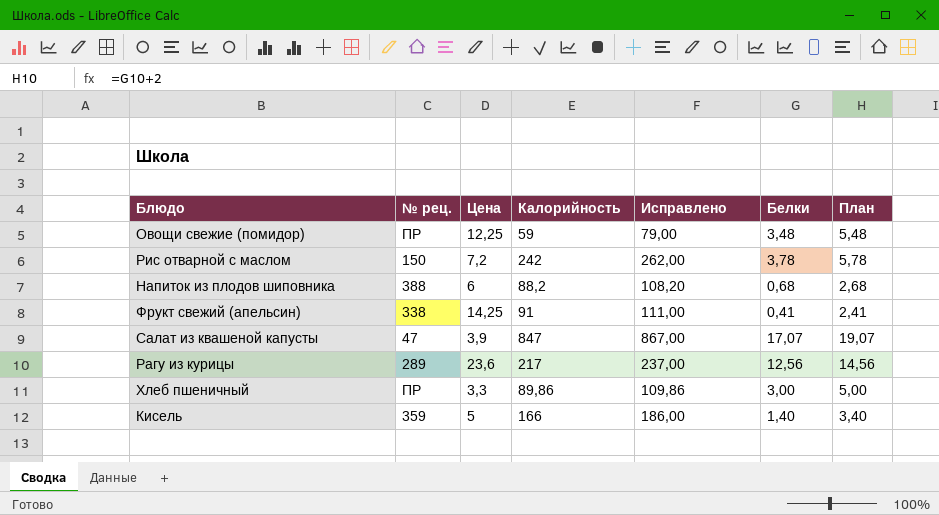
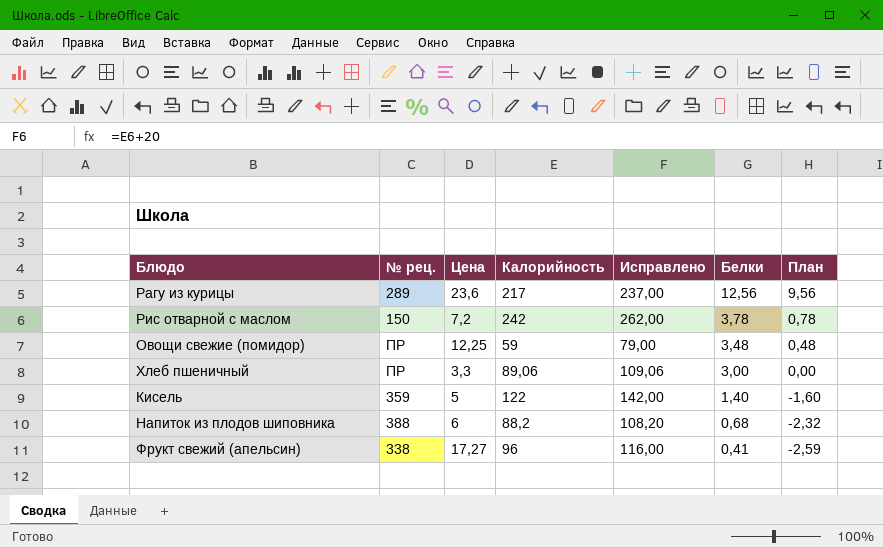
row order: none -> Белки descending
column План | formula: [Белки] + 2 -> [Белки] - 3
row Салат из квашеной капусты: 47 | 3,9 | 847 | 867,00 | 17,07 | 19,07 -> none
Хлеб пшеничный | Калорийность: 89,86 -> 89,06
Хлеб пшеничный | Исправлено: 109,86 -> 109,06
Кисель | Калорийность: 166 -> 122
Кисель | Исправлено: 186,00 -> 142,00
Фрукт свежий (апельсин) | Цена: 14,25 -> 17,27
Фрукт свежий (апельсин) | Калорийность: 91 -> 96
Фрукт свежий (апельсин) | Исправлено: 111,00 -> 116,00

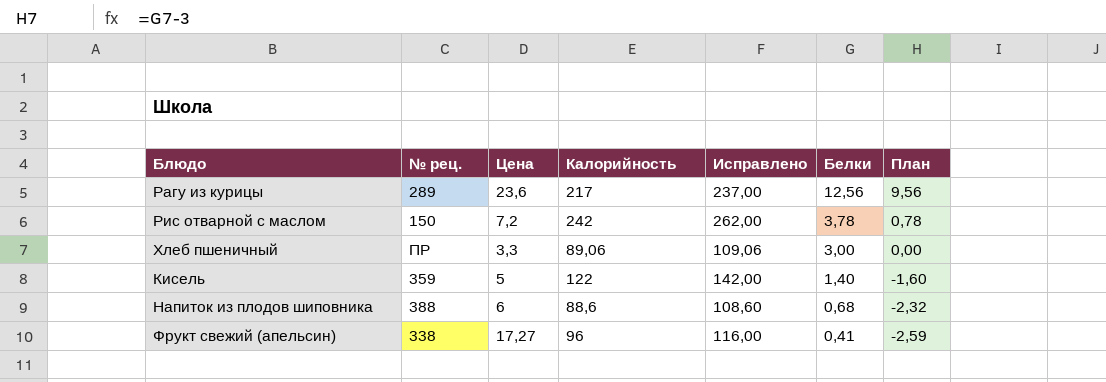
row Овощи свежие (помидор): ПР | 12,25 | 59 | 79,00 | 3,48 | 0,48 -> none
Напиток из плодов шиповника | Калорийность: 88,2 -> 88,6
Напиток из плодов шиповника | Исправлено: 108,20 -> 108,60

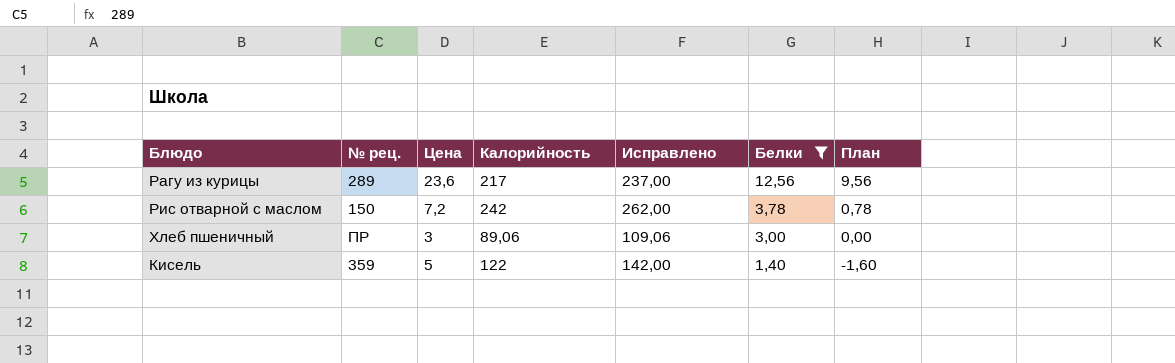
filter: none -> Белки >= 1,40
Хлеб пшеничный | Цена: 3,3 -> 3

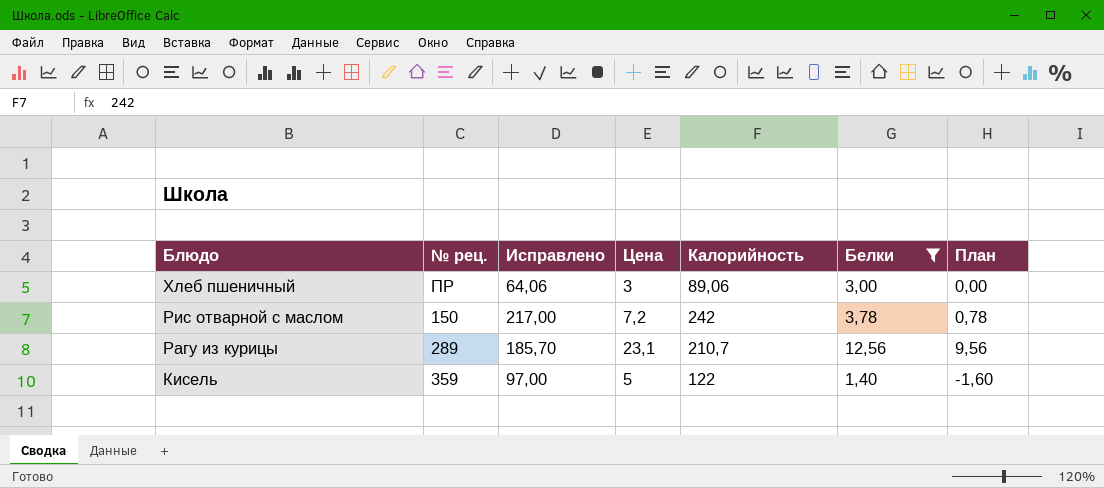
row order: Белки descending -> Блюдо descending
column Исправлено | formula: [Калорийность] + 20 -> [Калорийность] - 25
column Исправлено | position: 5 -> 3
Рагу из курицы | Цена: 23,6 -> 23,1
Рагу из курицы | Калорийность: 217 -> 210,7

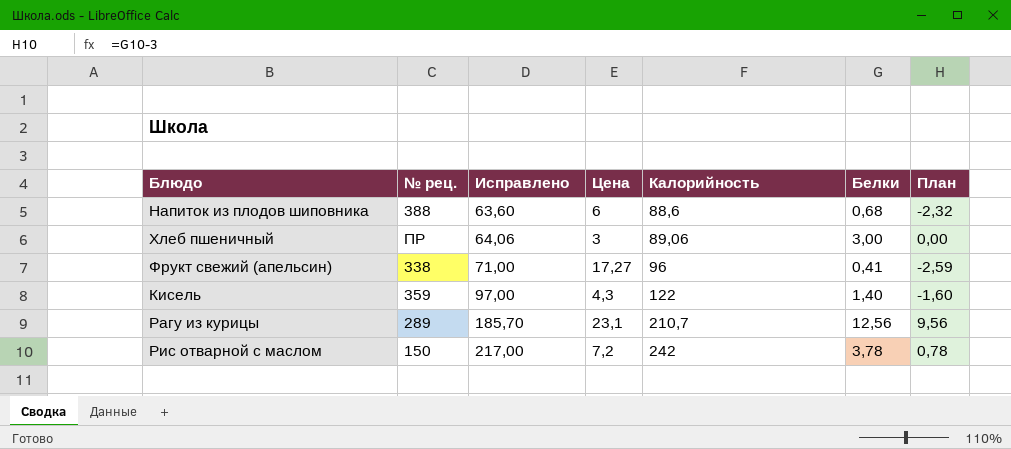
filter: Белки >= 1,40 -> none
row order: Блюдо descending -> Исправлено ascending
Кисель | Цена: 5 -> 4,3

